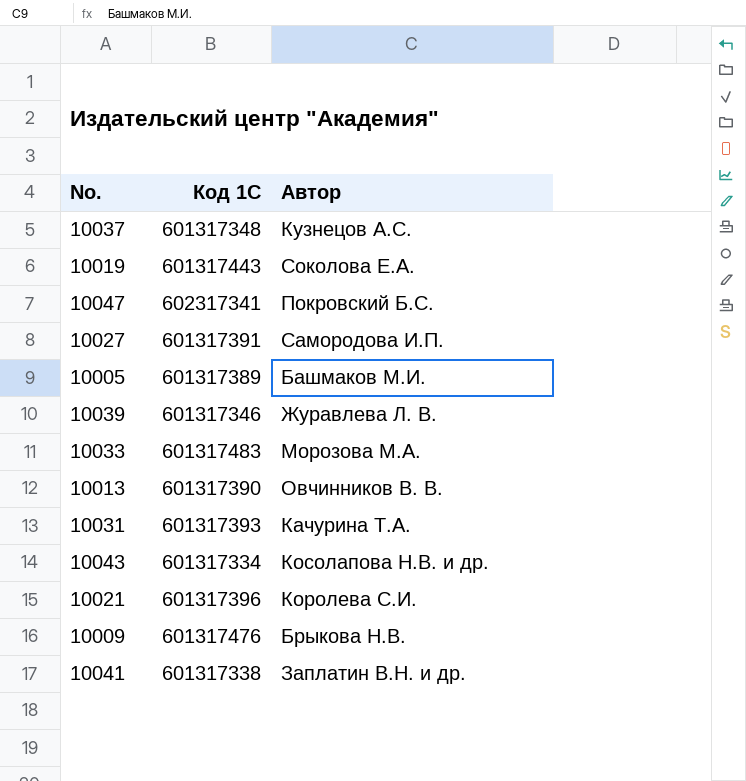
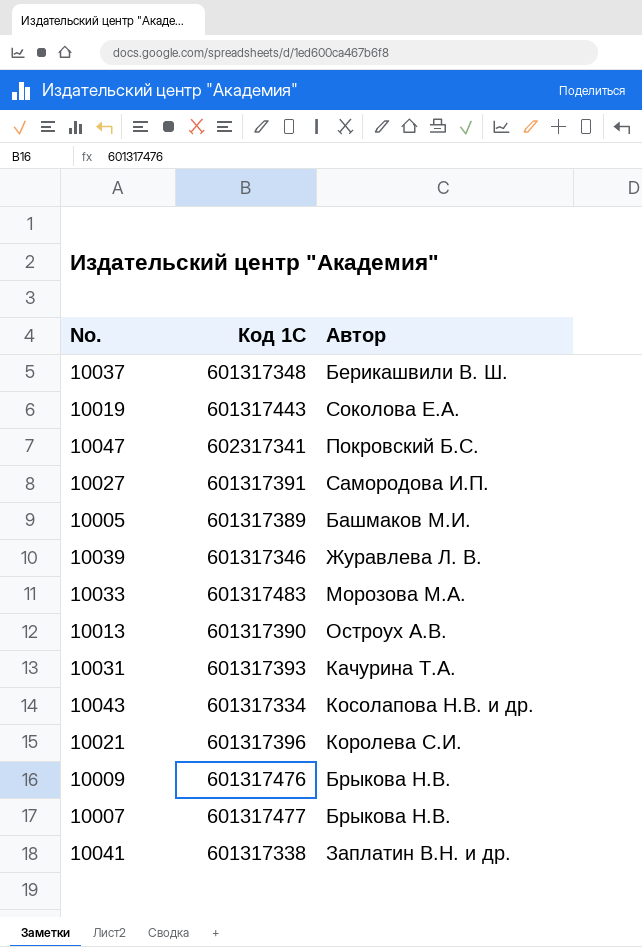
10037 | Автор: Кузнецов А.С. -> Берикашвили В. Ш.
10013 | Автор: Овчинников В. В. -> Остроух А.В.
row 10007: none -> 601317477 | Брыкова Н.В.

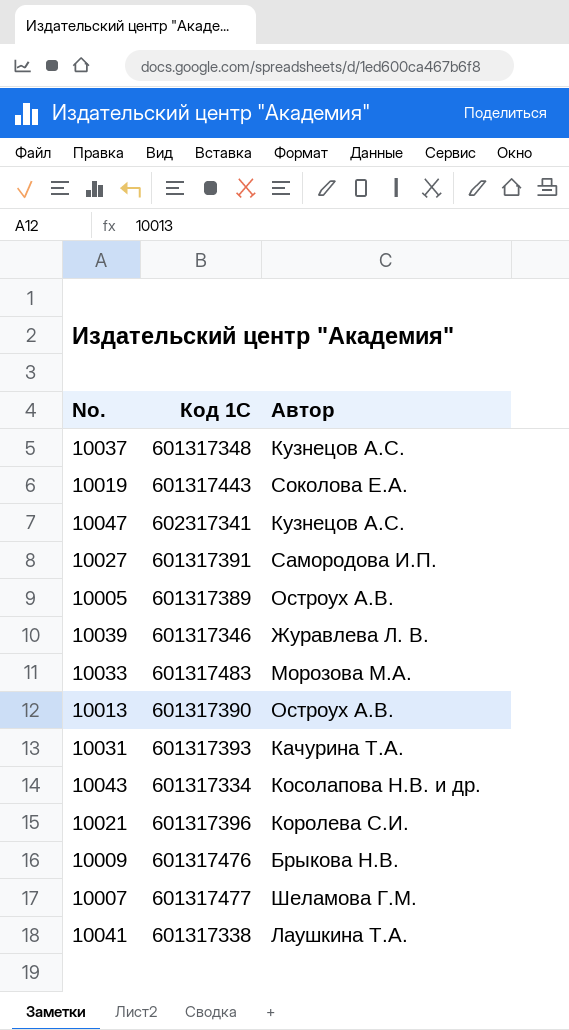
10037 | Автор: Берикашвили В. Ш. -> Кузнецов А.С.
10047 | Автор: Покровский Б.С. -> Кузнецов А.С.
10005 | Автор: Башмаков М.И. -> Остроух А.В.
10007 | Автор: Брыкова Н.В. -> Шеламова Г.М.
10041 | Автор: Заплатин В.Н. и др. -> Лаушкина Т.А.

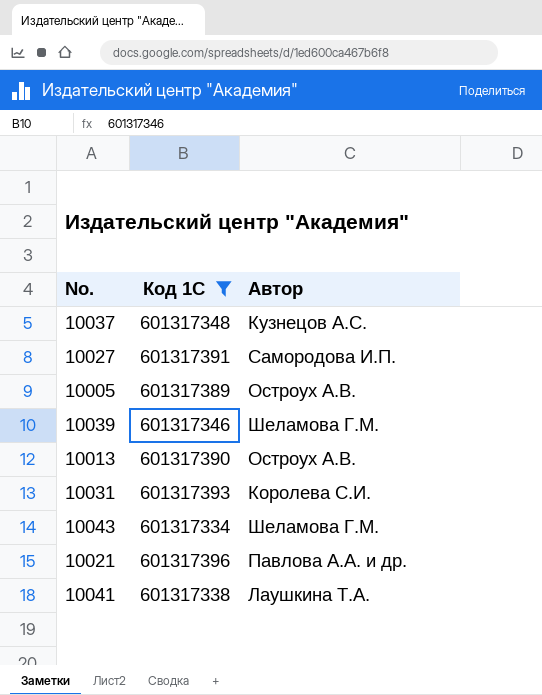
filter: none -> Код 1С <= 601317396
10039 | Автор: Журавлева Л. В. -> Шеламова Г.М.
10031 | Автор: Качурина Т.А. -> Королева С.И.
10043 | Автор: Косолапова Н.В. и др. -> Шеламова Г.М.
10021 | Автор: Королева С.И. -> Павлова А.А. и др.

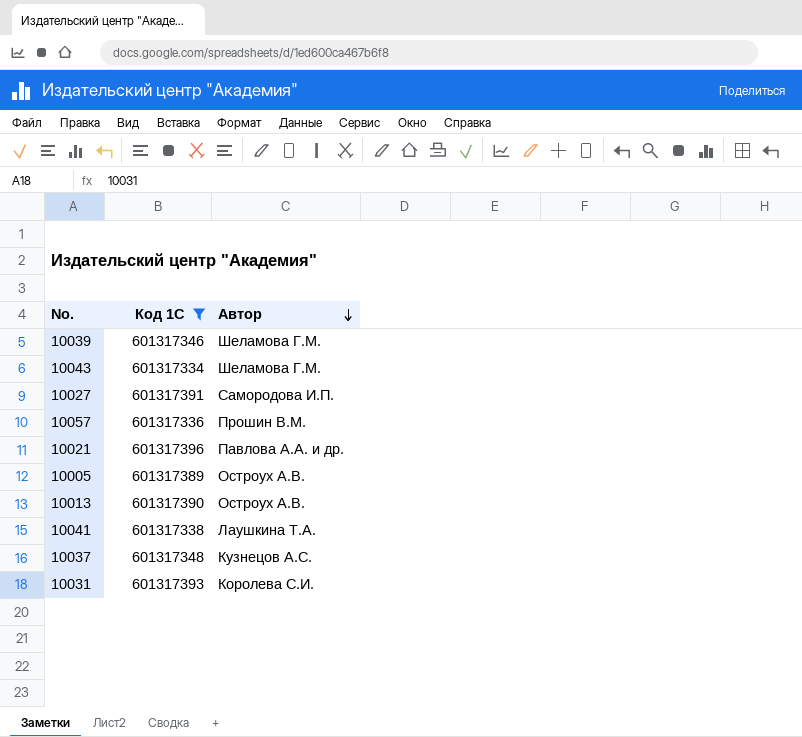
row order: none -> Автор descending
row 10057: none -> 601317336 | Прошин В.М.

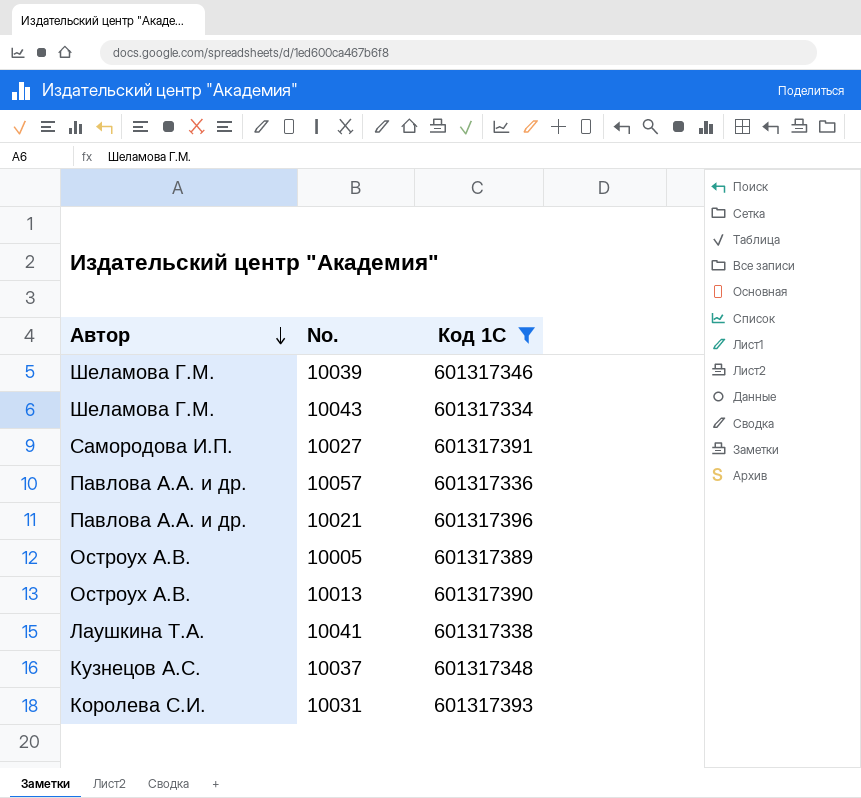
column Автор | position: 3 -> 1
10057 | Автор: Прошин В.М. -> Павлова А.А. и др.

